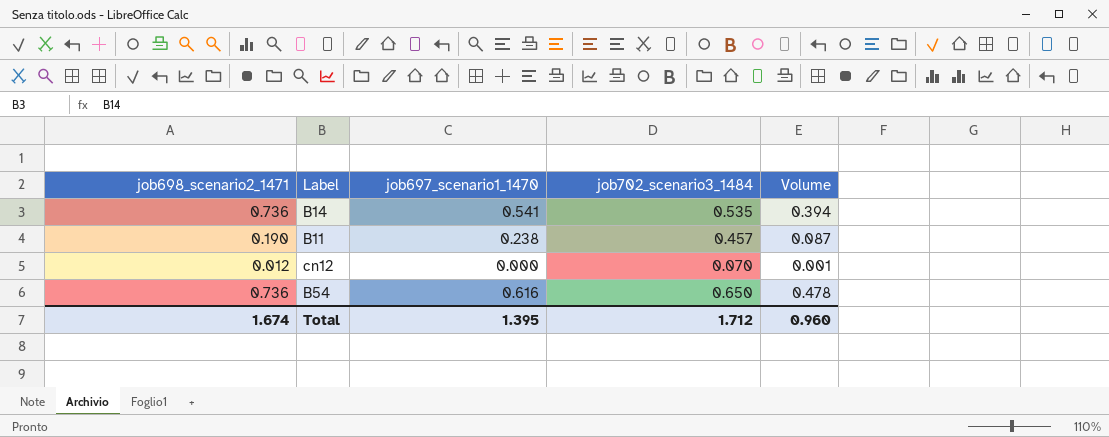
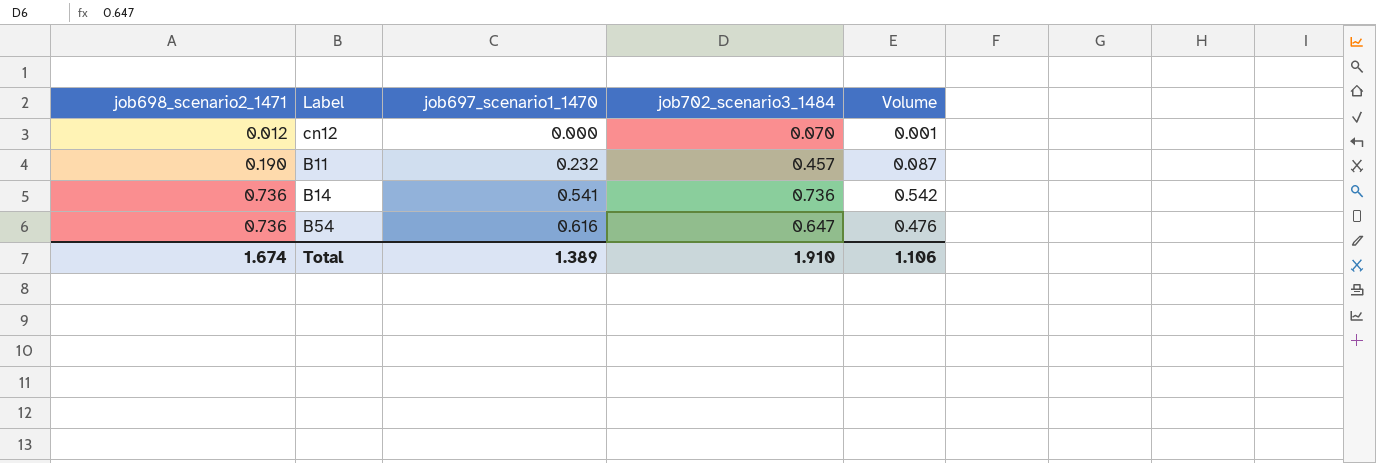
row order: none -> job698_scenario2_1471 ascending
B11 | job697_scenario1_1470: 0.238 -> 0.232
B14 | job702_scenario3_1484: 0.535 -> 0.736
B14 | Volume: 0.394 -> 0.542
B54 | job702_scenario3_1484: 0.650 -> 0.647
B54 | Volume: 0.478 -> 0.476
Total | job697_scenario1_1470: 1.395 -> 1.389
Total | job702_scenario3_1484: 1.712 -> 1.910
Total | Volume: 0.960 -> 1.106

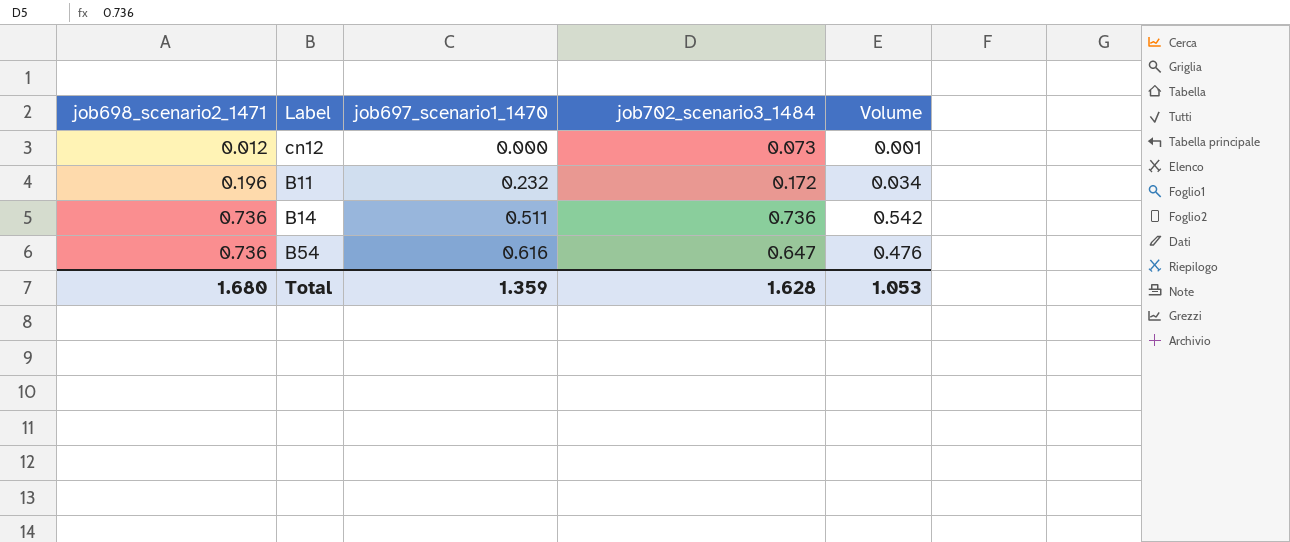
cn12 | job702_scenario3_1484: 0.070 -> 0.073
B11 | job698_scenario2_1471: 0.190 -> 0.196
B11 | job702_scenario3_1484: 0.457 -> 0.172
B11 | Volume: 0.087 -> 0.034
B14 | job697_scenario1_1470: 0.541 -> 0.511
Total | job698_scenario2_1471: 1.674 -> 1.680
Total | job697_scenario1_1470: 1.389 -> 1.359
Total | job702_scenario3_1484: 1.910 -> 1.628
Total | Volume: 1.106 -> 1.053

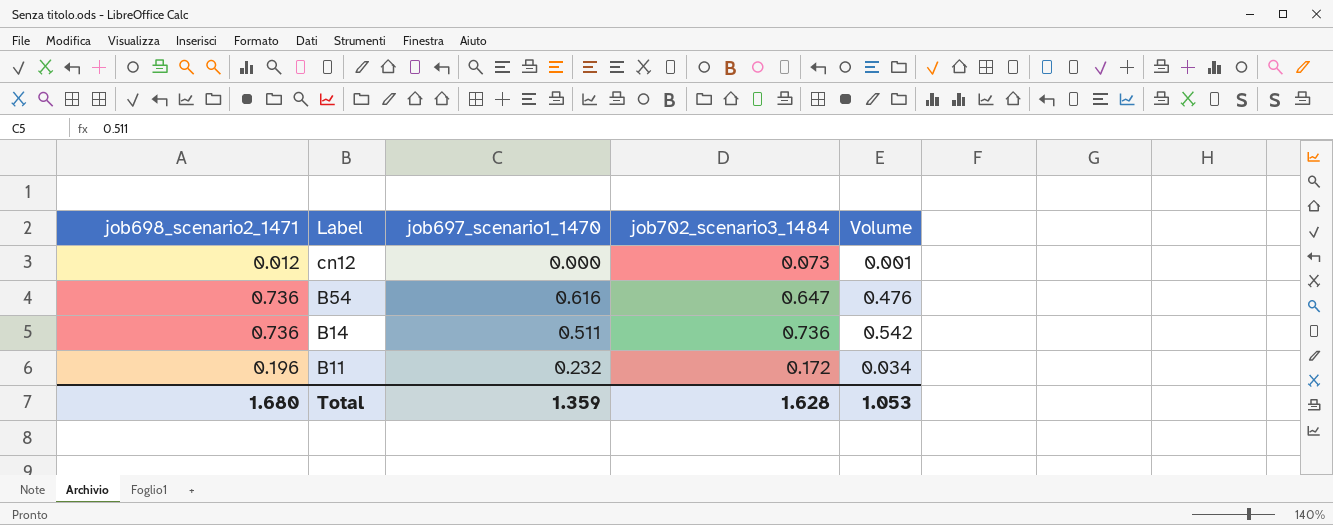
row order: job698_scenario2_1471 ascending -> Label descending

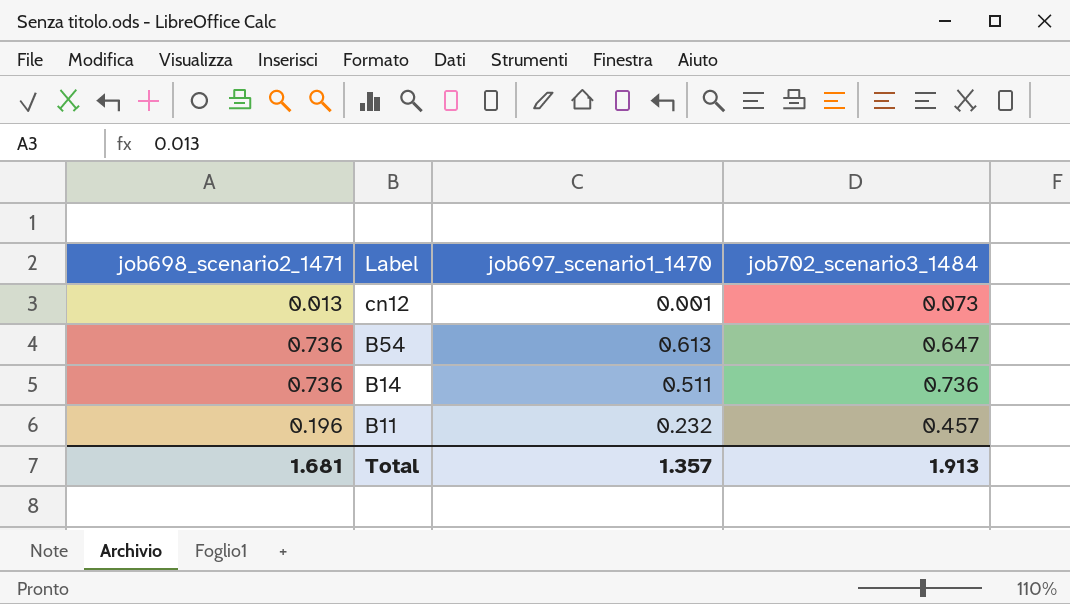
column Volume | formula: [job698_scenario2_1471] * [job702_scenario3_1484] -> none
cn12 | job698_scenario2_1471: 0.012 -> 0.013
cn12 | job697_scenario1_1470: 0.000 -> 0.001
B54 | job697_scenario1_1470: 0.616 -> 0.613
B11 | job702_scenario3_1484: 0.172 -> 0.457
Total | job698_scenario2_1471: 1.680 -> 1.681
Total | job697_scenario1_1470: 1.359 -> 1.357
Total | job702_scenario3_1484: 1.628 -> 1.913

